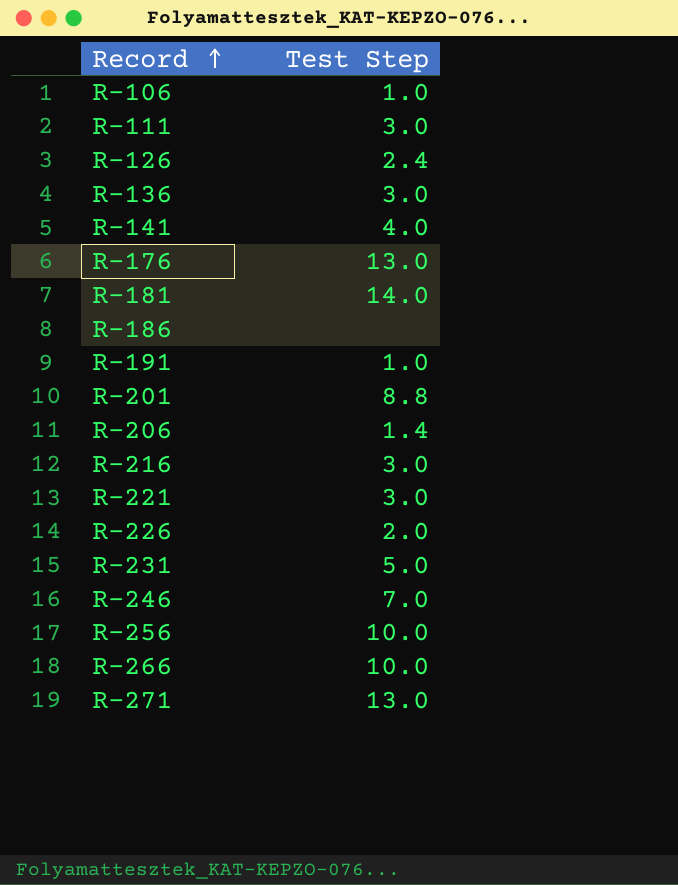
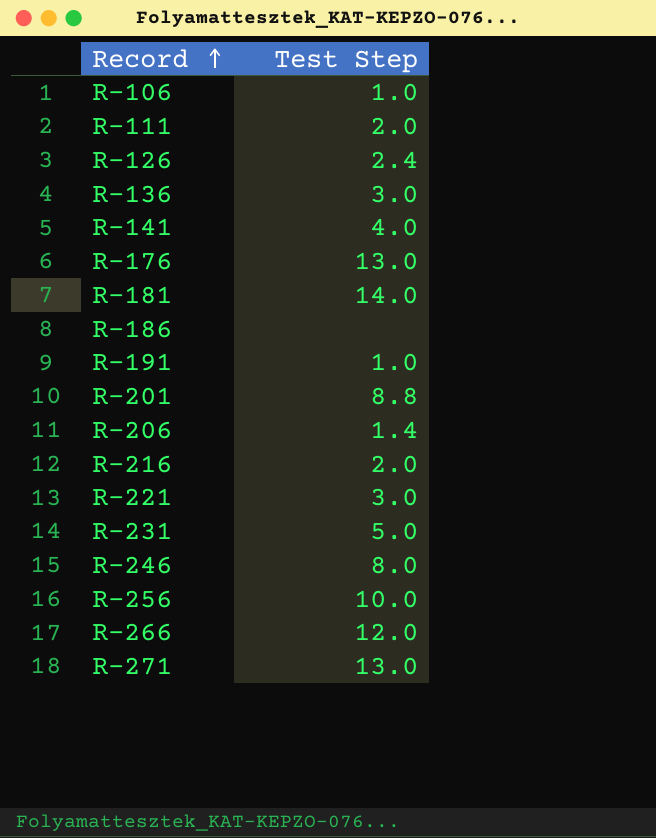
row R-226: 2.0 -> none
R-111 | Test Step: 3.0 -> 2.0
R-216 | Test Step: 3.0 -> 2.0
R-246 | Test Step: 7.0 -> 8.0
R-266 | Test Step: 10.0 -> 12.0

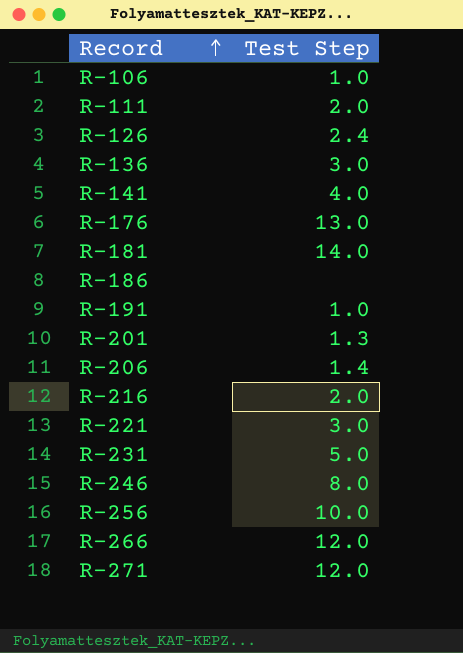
R-201 | Test Step: 8.8 -> 1.3
R-271 | Test Step: 13.0 -> 12.0

